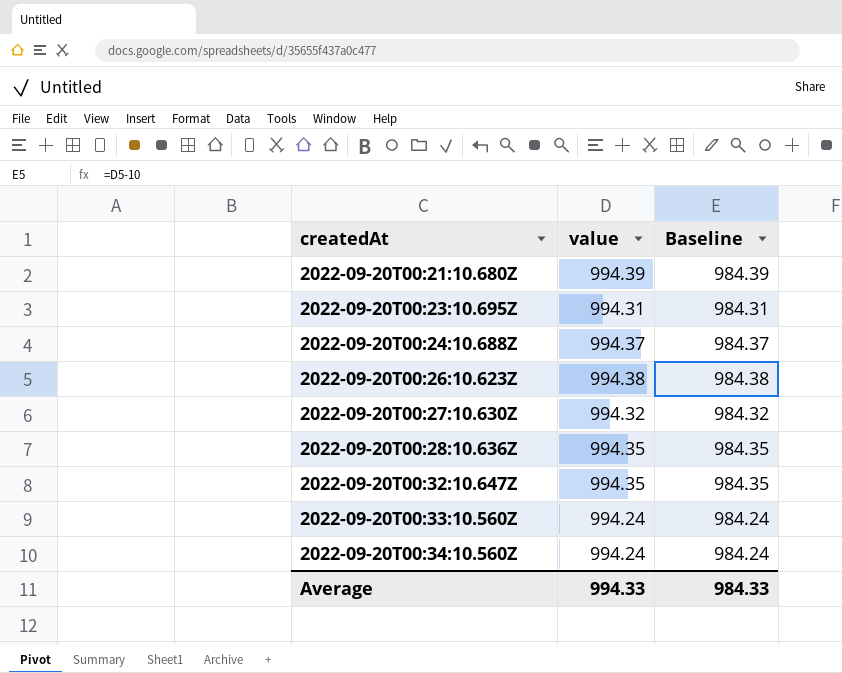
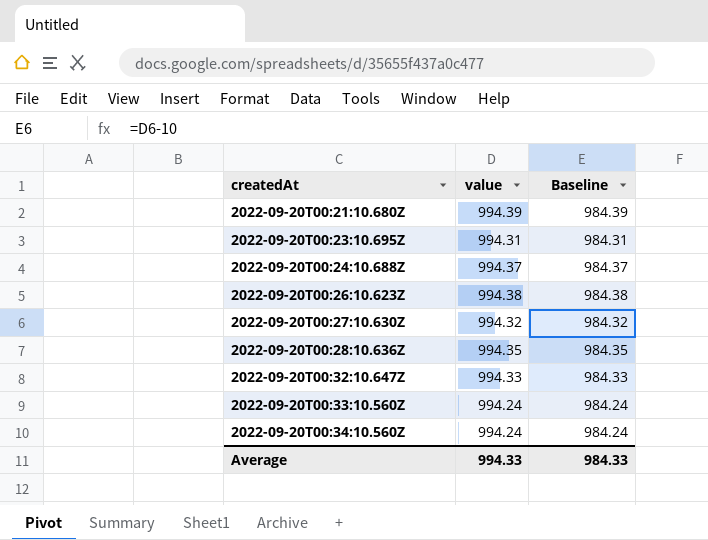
2022-09-20T00:32:10.647Z | value: 994.35 -> 994.33
2022-09-20T00:32:10.647Z | Baseline: 984.35 -> 984.33

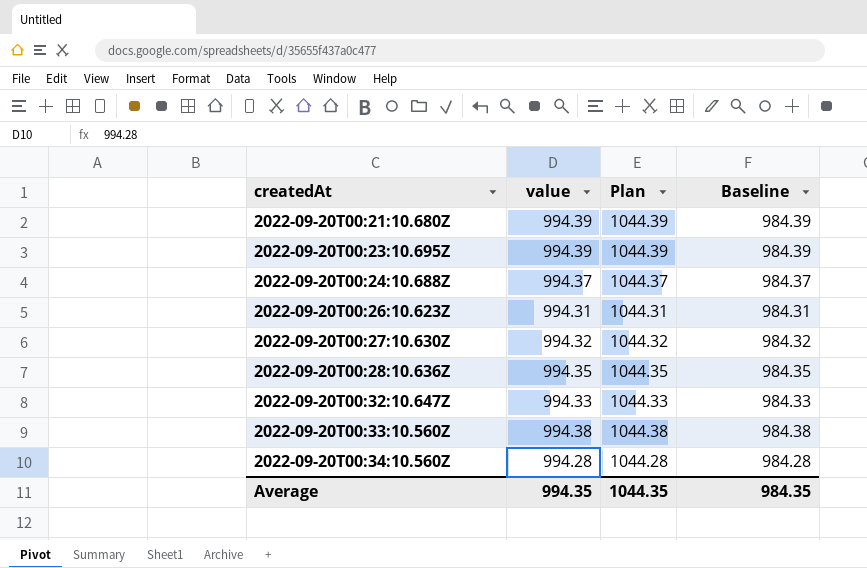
column Plan | formula: none -> [value] + 50
2022-09-20T00:23:10.695Z | value: 994.31 -> 994.39
2022-09-20T00:23:10.695Z | Baseline: 984.31 -> 984.39
2022-09-20T00:26:10.623Z | value: 994.38 -> 994.31
2022-09-20T00:26:10.623Z | Baseline: 984.38 -> 984.31
2022-09-20T00:33:10.560Z | value: 994.24 -> 994.38
2022-09-20T00:33:10.560Z | Baseline: 984.24 -> 984.38
2022-09-20T00:34:10.560Z | value: 994.24 -> 994.28
2022-09-20T00:34:10.560Z | Baseline: 984.24 -> 984.28
Average | value: 994.33 -> 994.35
Average | Baseline: 984.33 -> 984.35

